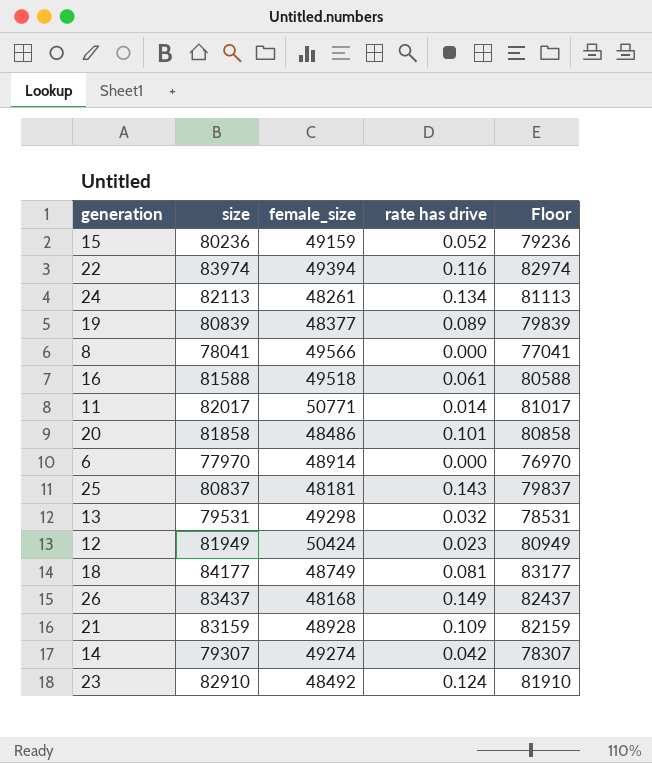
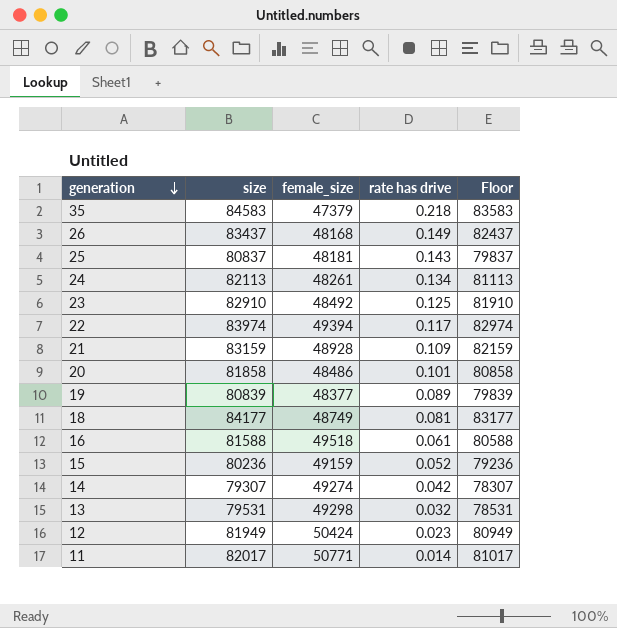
row order: none -> generation descending
row 8: 78041 | 49566 | 0.000 | 77041 -> none
row 6: 77970 | 48914 | 0.000 | 76970 -> none
row 35: none -> 84583 | 47379 | 0.218 | 83583
23 | rate has drive: 0.124 -> 0.125
22 | rate has drive: 0.116 -> 0.117

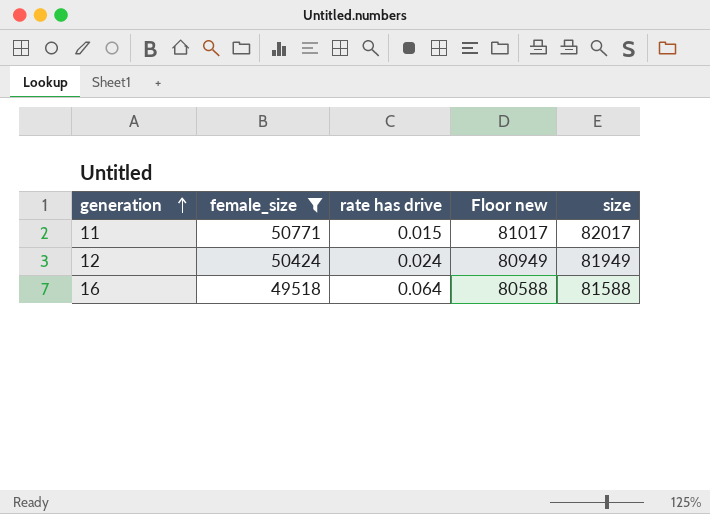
filter: none -> female_size >= 49518
row order: generation descending -> generation ascending
column name: Floor -> Floor new
column size | position: 2 -> 5
11 | rate has drive: 0.014 -> 0.015
12 | rate has drive: 0.023 -> 0.024
16 | rate has drive: 0.061 -> 0.064

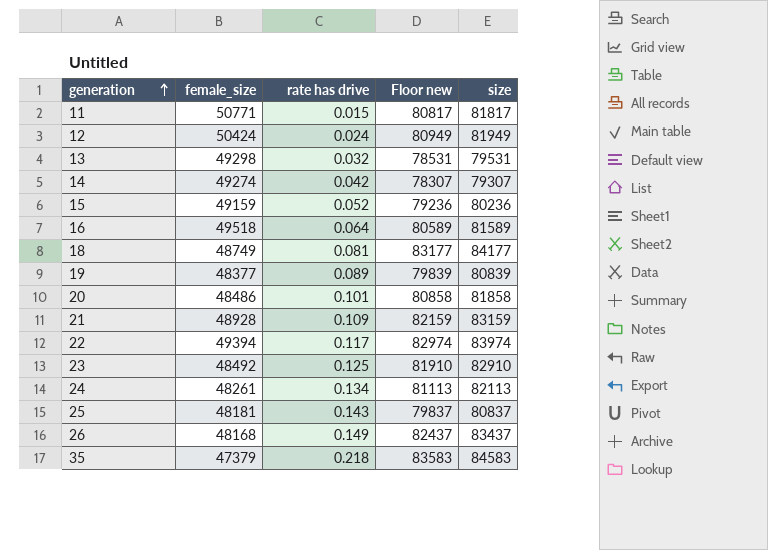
filter: female_size >= 49518 -> none
11 | Floor new: 81017 -> 80817
11 | size: 82017 -> 81817
16 | Floor new: 80588 -> 80589
16 | size: 81588 -> 81589

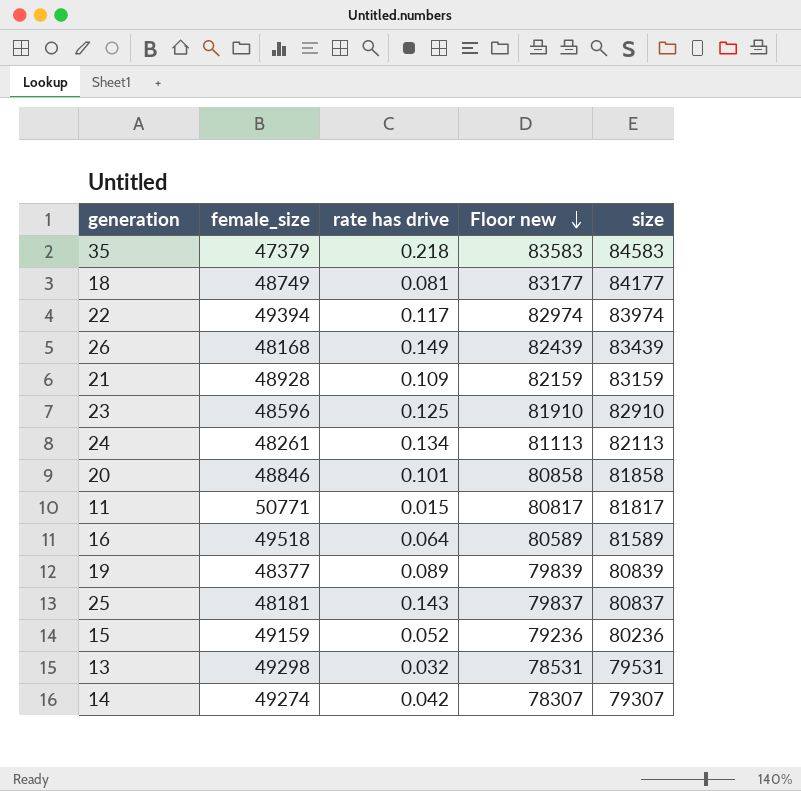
row order: generation ascending -> Floor new descending
row 12: 50424 | 0.024 | 80949 | 81949 -> none
26 | Floor new: 82437 -> 82439
26 | size: 83437 -> 83439
23 | female_size: 48492 -> 48596
20 | female_size: 48486 -> 48846

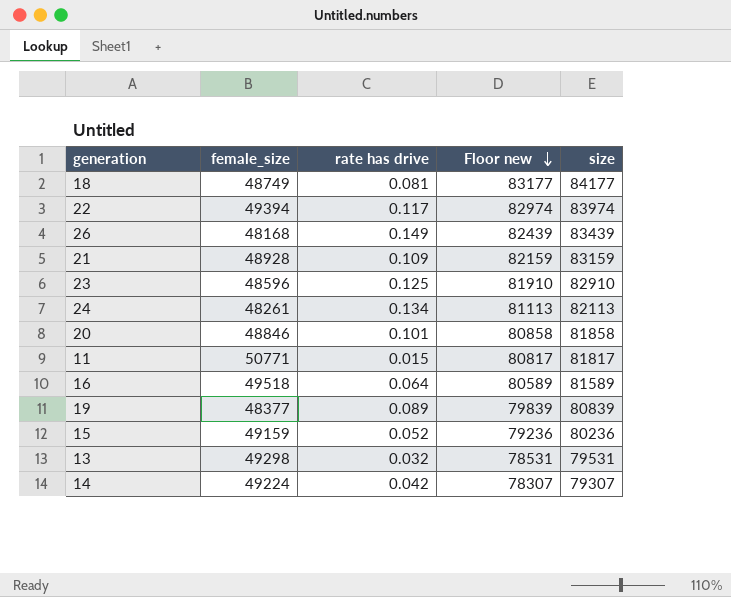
row 35: 47379 | 0.218 | 83583 | 84583 -> none
row 25: 48181 | 0.143 | 79837 | 80837 -> none
14 | female_size: 49274 -> 49224

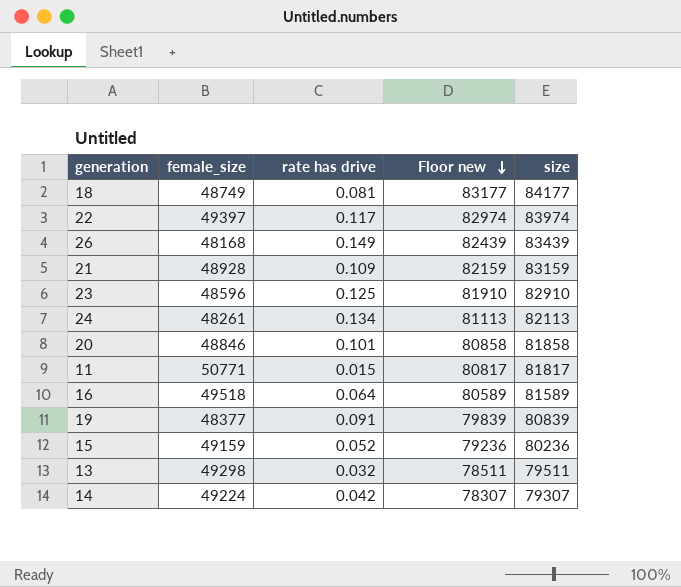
22 | female_size: 49394 -> 49397
19 | rate has drive: 0.089 -> 0.091
13 | Floor new: 78531 -> 78511
13 | size: 79531 -> 79511

